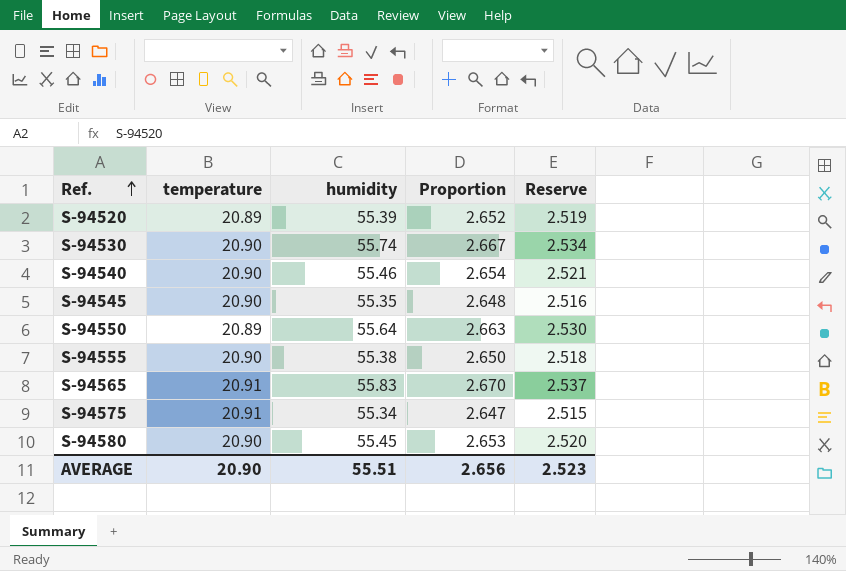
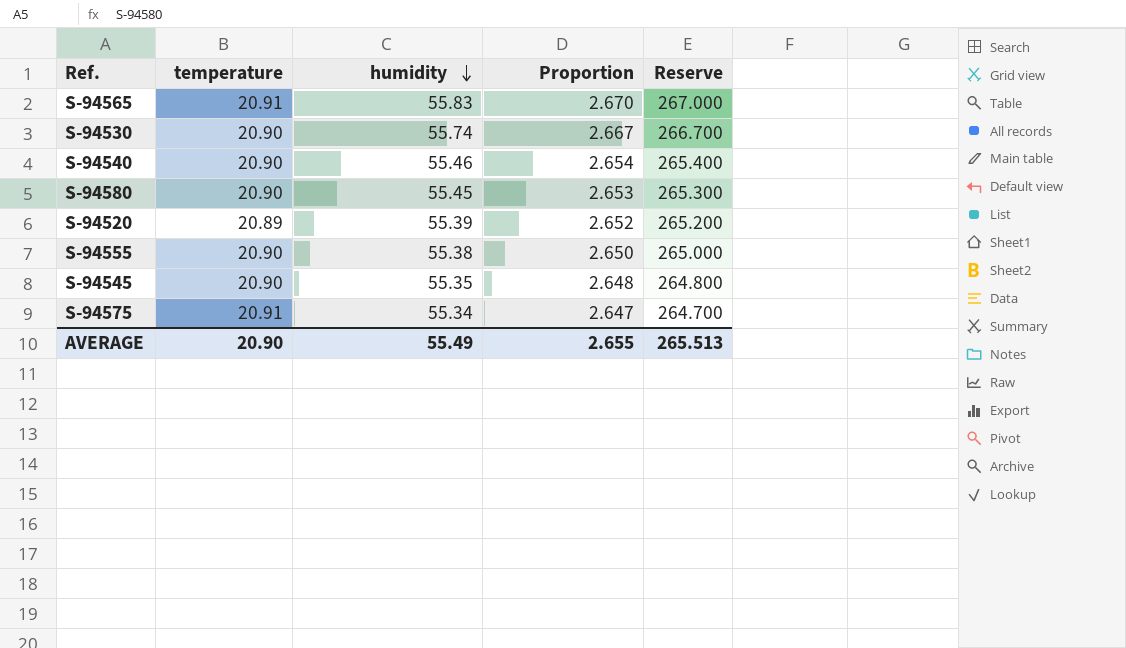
row order: Ref. ascending -> humidity descending
column Reserve | formula: [Proportion] * 0.95 -> [Proportion] * 100
row S-94550: 20.89 | 55.64 | 2.663 | 2.530 -> none
AVERAGE | humidity: 55.51 -> 55.49
AVERAGE | Proportion: 2.656 -> 2.655
AVERAGE | Reserve: 2.523 -> 265.513

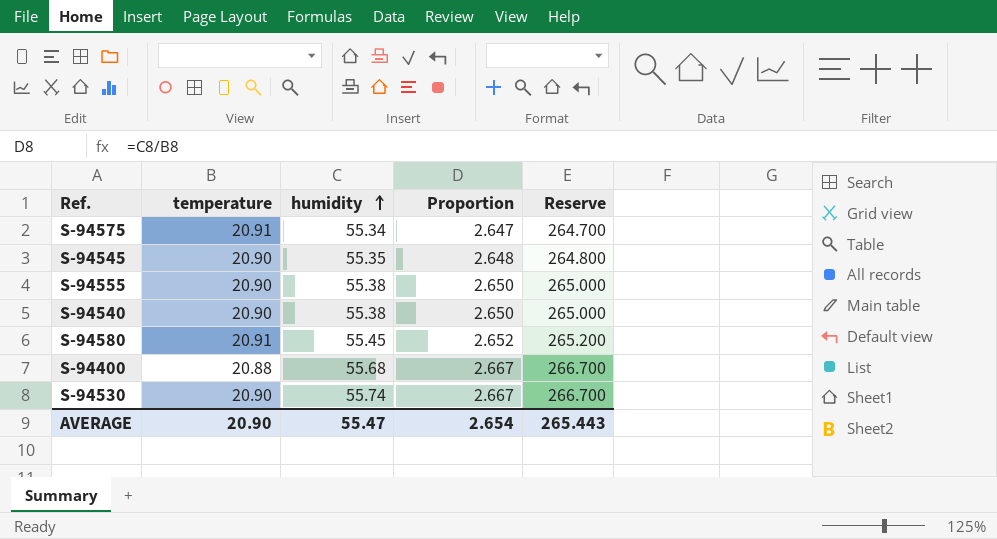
row order: humidity descending -> humidity ascending
row S-94565: 20.91 | 55.83 | 2.670 | 267.000 -> none
row S-94520: 20.89 | 55.39 | 2.652 | 265.200 -> none
S-94540 | humidity: 55.46 -> 55.38
S-94540 | Proportion: 2.654 -> 2.650
S-94540 | Reserve: 265.400 -> 265.000
S-94580 | temperature: 20.90 -> 20.91
S-94580 | Proportion: 2.653 -> 2.652
S-94580 | Reserve: 265.300 -> 265.200
row S-94400: none -> 20.88 | 55.68 | 2.667 | 266.700
AVERAGE | humidity: 55.49 -> 55.47
AVERAGE | Proportion: 2.655 -> 2.654
AVERAGE | Reserve: 265.513 -> 265.443

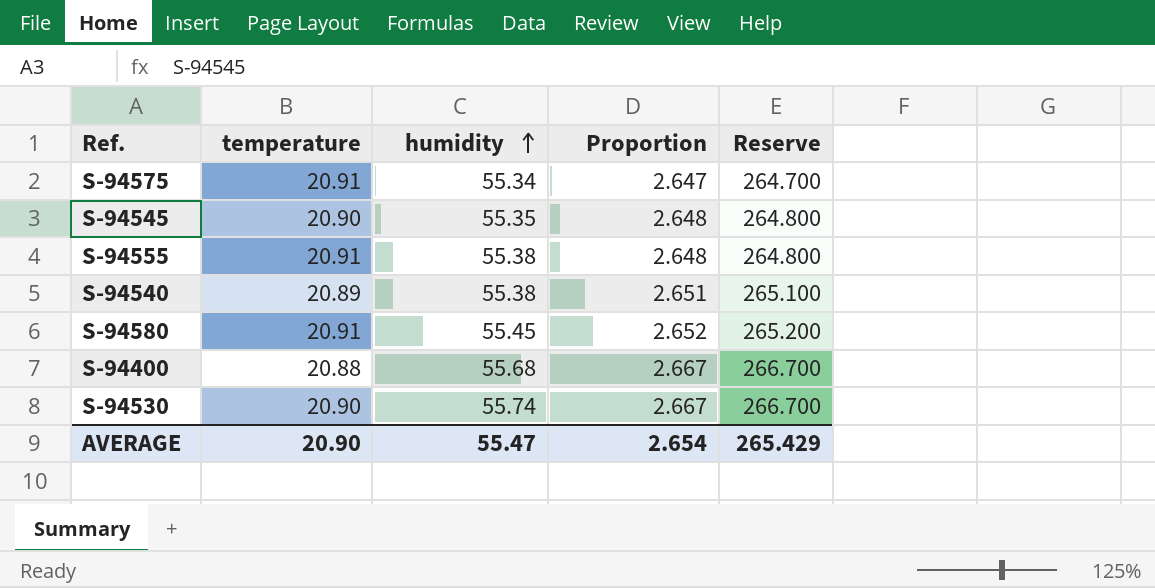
S-94555 | temperature: 20.90 -> 20.91
S-94555 | Proportion: 2.650 -> 2.648
S-94555 | Reserve: 265.000 -> 264.800
S-94540 | temperature: 20.90 -> 20.89
S-94540 | Proportion: 2.650 -> 2.651
S-94540 | Reserve: 265.000 -> 265.100
AVERAGE | Reserve: 265.443 -> 265.429

